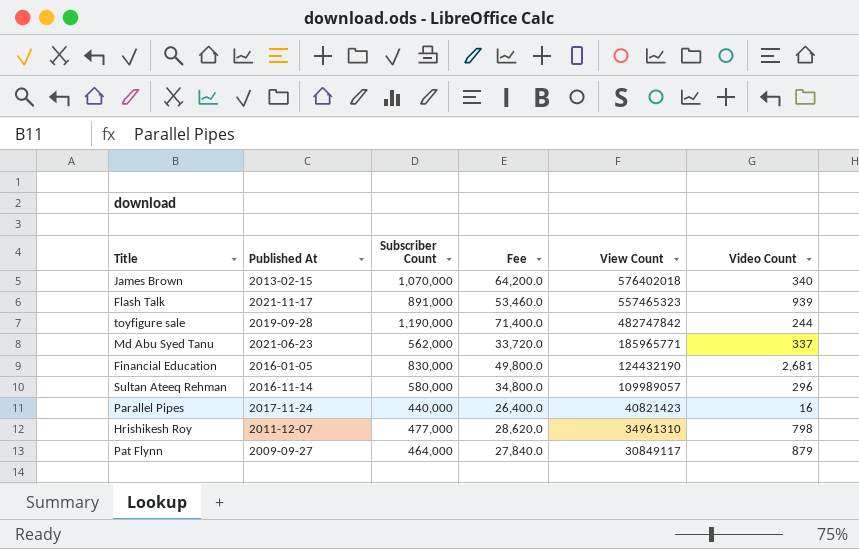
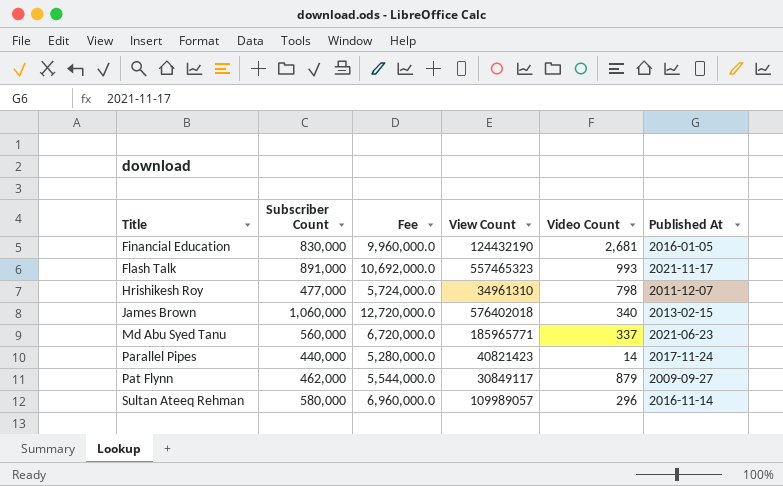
row order: View Count descending -> Title ascending
column Fee | formula: [Subscriber Count] * 0.06 -> [Subscriber Count] * 12
column Published At | position: 2 -> 6
row toyfigure sale: 2019-09-28 | 1,190,000 | 71,400.0 | 482747842 | 244 -> none
Flash Talk | Video Count: 939 -> 993
James Brown | Subscriber Count: 1,070,000 -> 1,060,000
Md Abu Syed Tanu | Subscriber Count: 562,000 -> 560,000
Parallel Pipes | Video Count: 16 -> 14
Pat Flynn | Subscriber Count: 464,000 -> 462,000

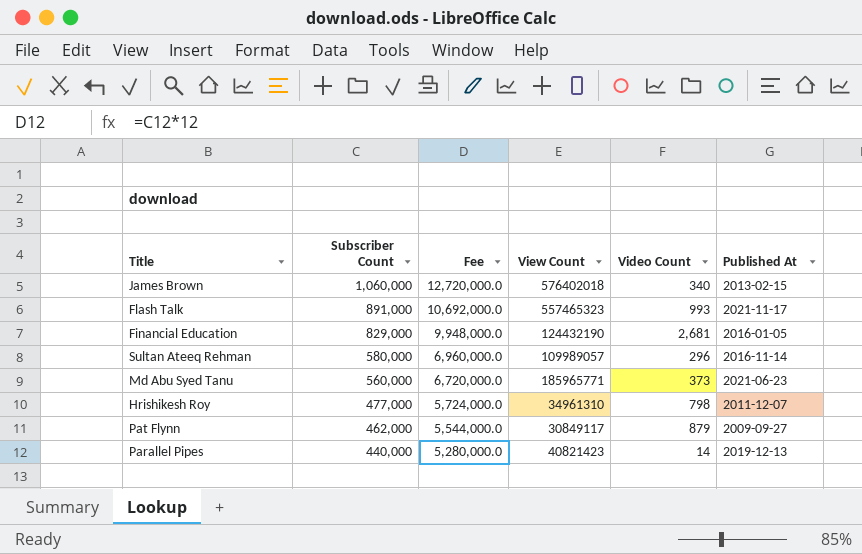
row order: Title ascending -> Subscriber Count descending
Financial Education | Subscriber Count: 830,000 -> 829,000
Financial Education | Fee: 9,960,000.0 -> 9,948,000.0
Md Abu Syed Tanu | Video Count: 337 -> 373
Parallel Pipes | Published At: 2017-11-24 -> 2019-12-13

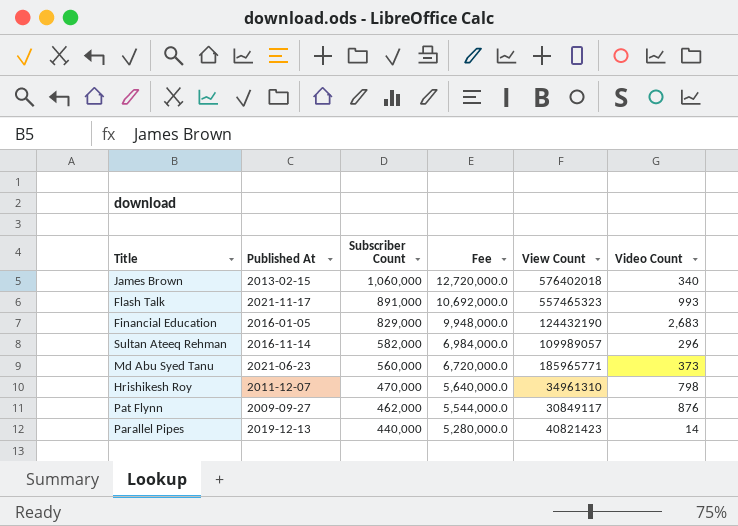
column Published At | position: 6 -> 2
Financial Education | Video Count: 2,681 -> 2,683
Sultan Ateeq Rehman | Subscriber Count: 580,000 -> 582,000
Sultan Ateeq Rehman | Fee: 6,960,000.0 -> 6,984,000.0
Hrishikesh Roy | Subscriber Count: 477,000 -> 470,000
Hrishikesh Roy | Fee: 5,724,000.0 -> 5,640,000.0
Pat Flynn | Video Count: 879 -> 876

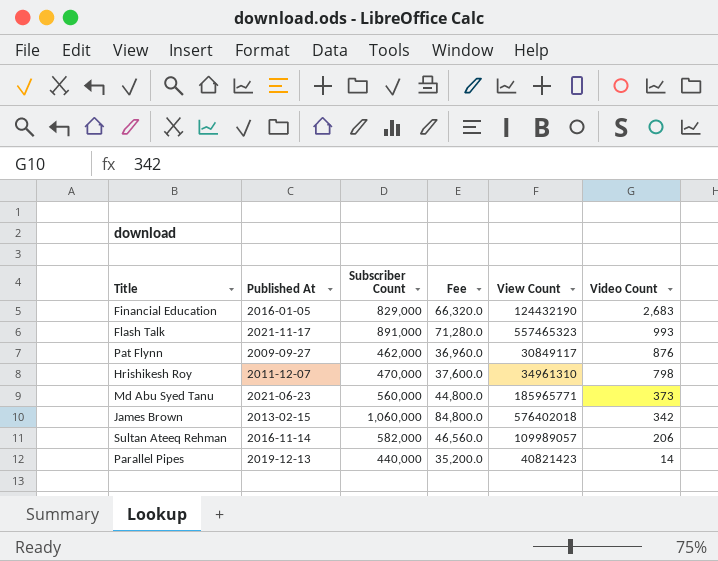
row order: Subscriber Count descending -> Video Count descending
column Fee | formula: [Subscriber Count] * 12 -> [Subscriber Count] * 0.08
James Brown | Video Count: 340 -> 342
Sultan Ateeq Rehman | Video Count: 296 -> 206

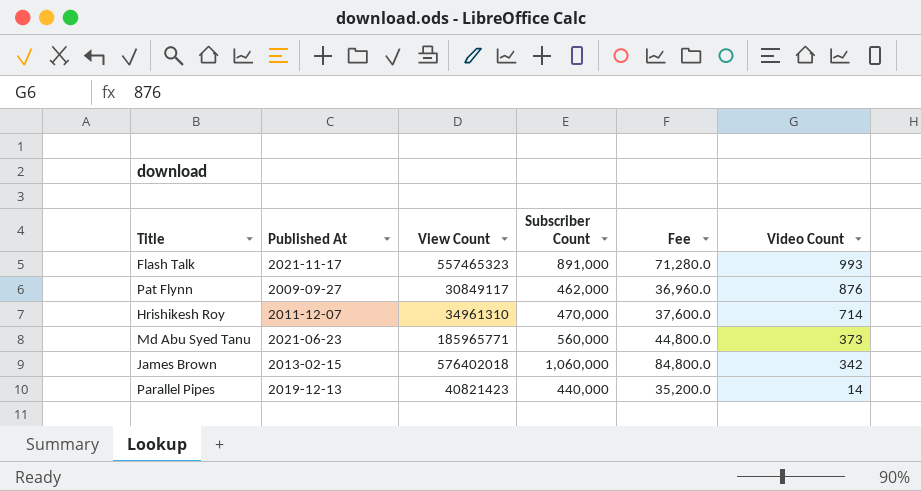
column View Count | position: 5 -> 3
row Financial Education: 2016-01-05 | 829,000 | 66,320.0 | 124432190 | 2,683 -> none
row Sultan Ateeq Rehman: 2016-11-14 | 582,000 | 46,560.0 | 109989057 | 206 -> none
Hrishikesh Roy | Video Count: 798 -> 714

